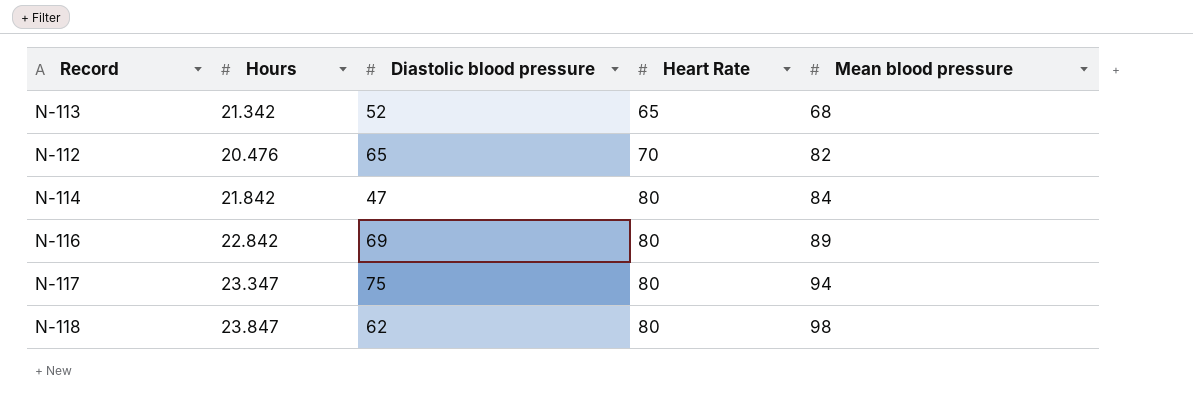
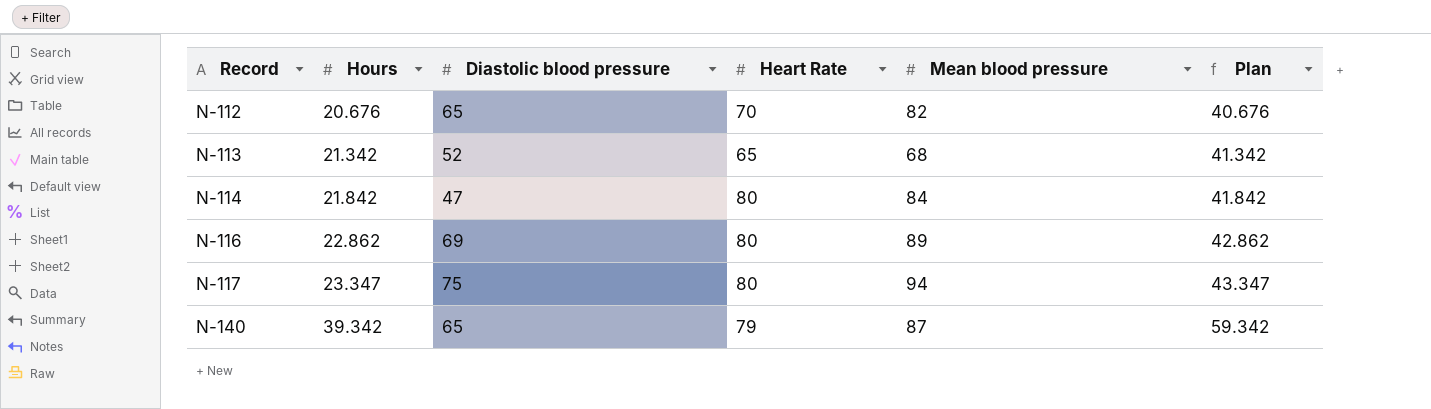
row order: Heart Rate ascending -> Record ascending
column Plan | formula: none -> [Hours] + 20
row N-118: 23.847 | 62 | 80 | 98 -> none
N-112 | Hours: 20.476 -> 20.676
N-116 | Hours: 22.842 -> 22.862
row N-140: none -> 39.342 | 65 | 79 | 87 | 59.342

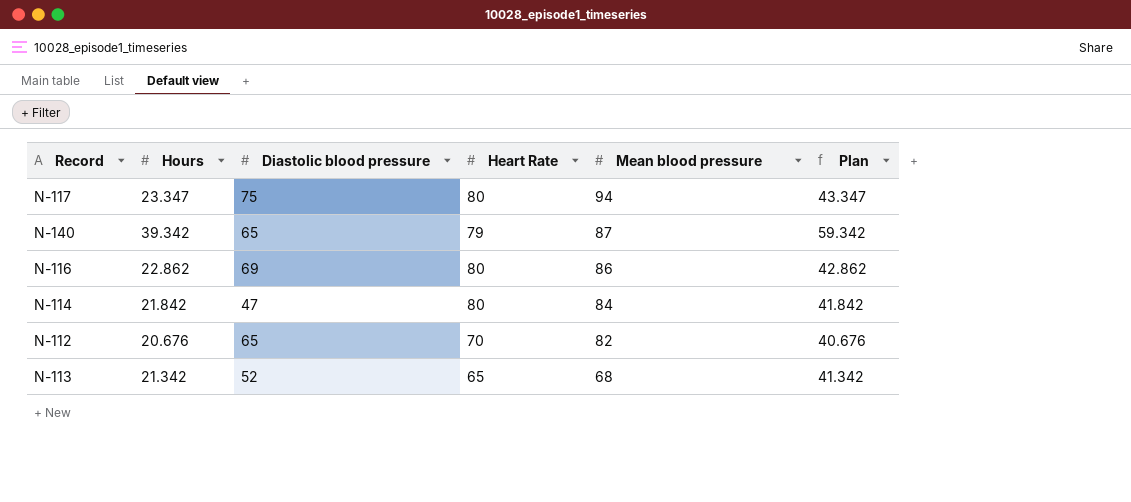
row order: Record ascending -> Mean blood pressure descending
N-116 | Mean blood pressure: 89 -> 86

